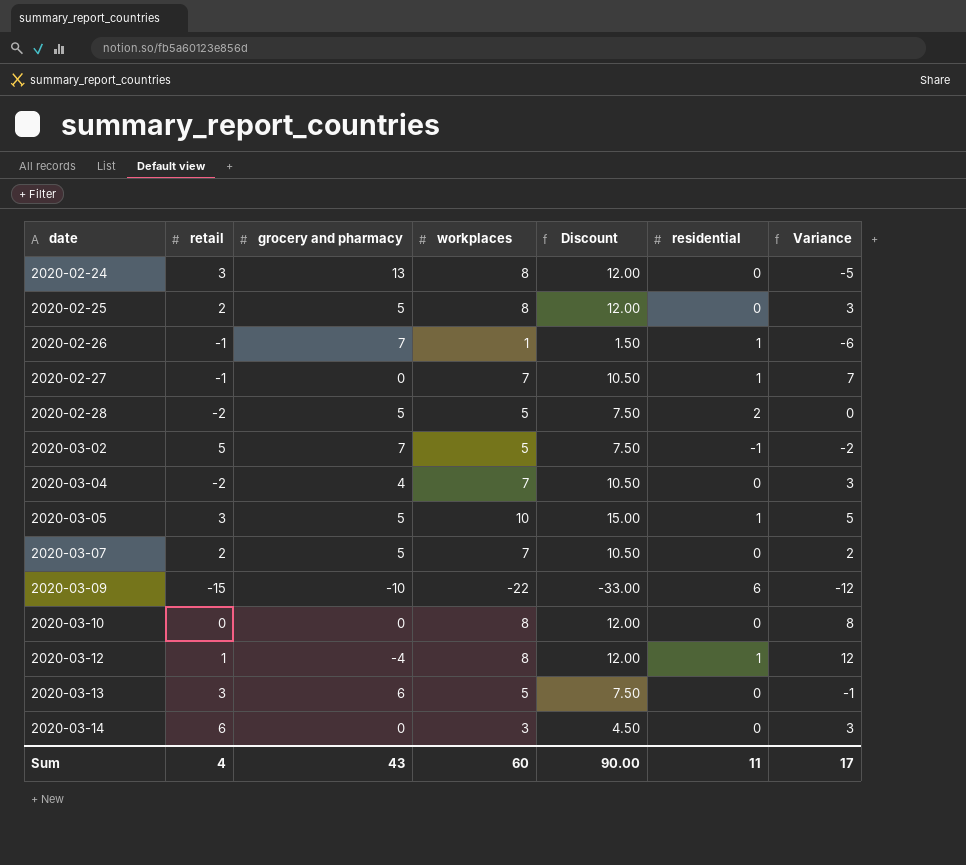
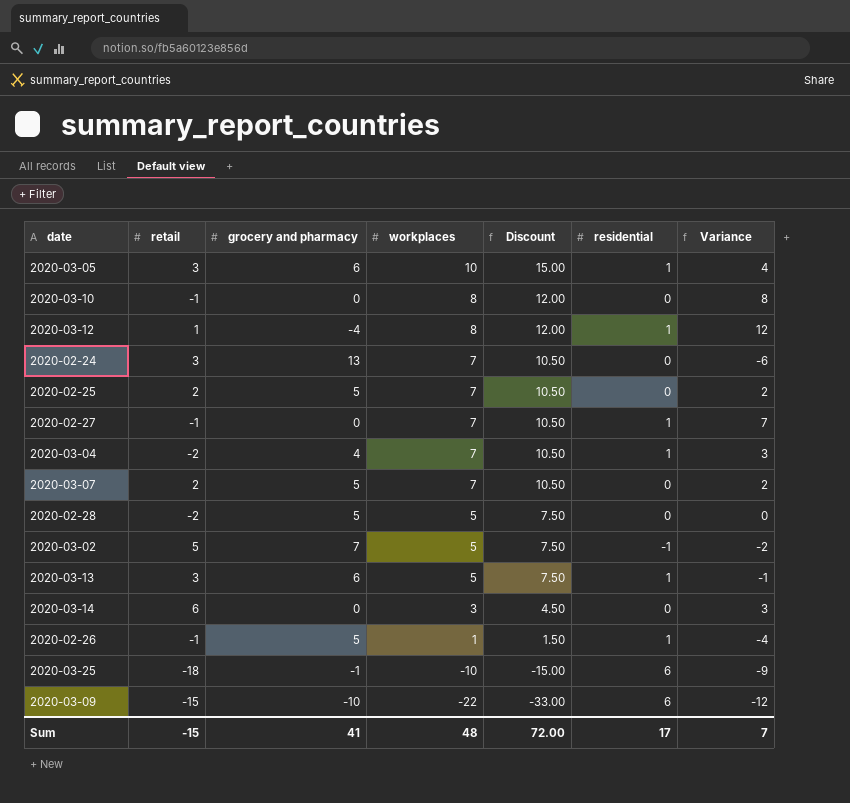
row order: date ascending -> workplaces descending
2020-03-05 | grocery and pharmacy: 5 -> 6
2020-03-05 | Variance: 5 -> 4
2020-03-10 | retail: 0 -> -1
2020-02-24 | workplaces: 8 -> 7
2020-02-24 | Discount: 12.00 -> 10.50
2020-02-24 | Variance: -5 -> -6
2020-02-25 | workplaces: 8 -> 7
2020-02-25 | Discount: 12.00 -> 10.50
2020-02-25 | Variance: 3 -> 2
2020-03-04 | residential: 0 -> 1
2020-02-28 | residential: 2 -> 0
2020-03-13 | residential: 0 -> 1
2020-02-26 | grocery and pharmacy: 7 -> 5
2020-02-26 | Variance: -6 -> -4
row 2020-03-25: none -> -18 | -1 | -10 | -15.00 | 6 | -9
Sum | retail: 4 -> -15
Sum | grocery and pharmacy: 43 -> 41
Sum | workplaces: 60 -> 48
Sum | Discount: 90.00 -> 72.00
Sum | residential: 11 -> 17
Sum | Variance: 17 -> 7

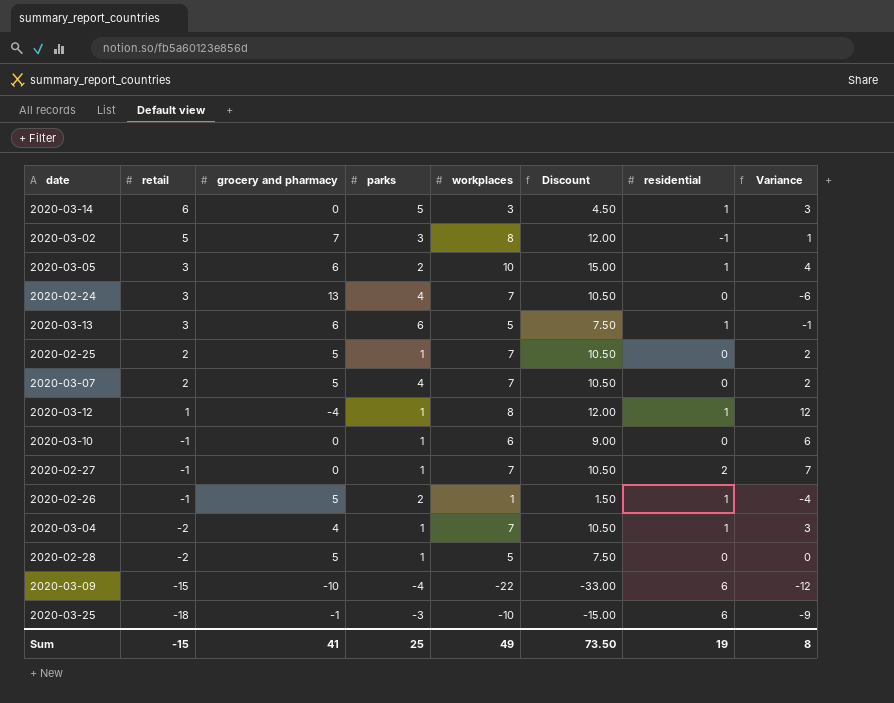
row order: workplaces descending -> retail descending
column parks | position: none -> 4
2020-03-14 | residential: 0 -> 1
2020-03-02 | workplaces: 5 -> 8
2020-03-02 | Discount: 7.50 -> 12.00
2020-03-02 | Variance: -2 -> 1
2020-03-10 | workplaces: 8 -> 6
2020-03-10 | Discount: 12.00 -> 9.00
2020-03-10 | Variance: 8 -> 6
2020-02-27 | residential: 1 -> 2
Sum | workplaces: 48 -> 49
Sum | Discount: 72.00 -> 73.50
Sum | residential: 17 -> 19
Sum | Variance: 7 -> 8

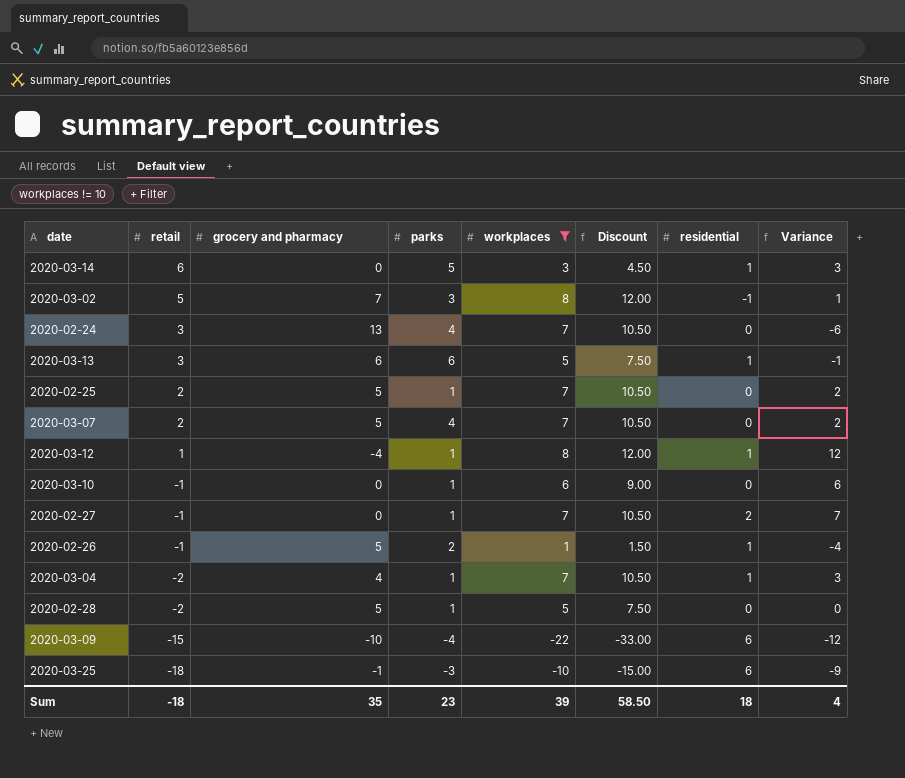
filter: none -> workplaces != 10
Sum | retail: -15 -> -18
Sum | grocery and pharmacy: 41 -> 35
Sum | parks: 25 -> 23
Sum | workplaces: 49 -> 39
Sum | Discount: 73.50 -> 58.50
Sum | residential: 19 -> 18
Sum | Variance: 8 -> 4

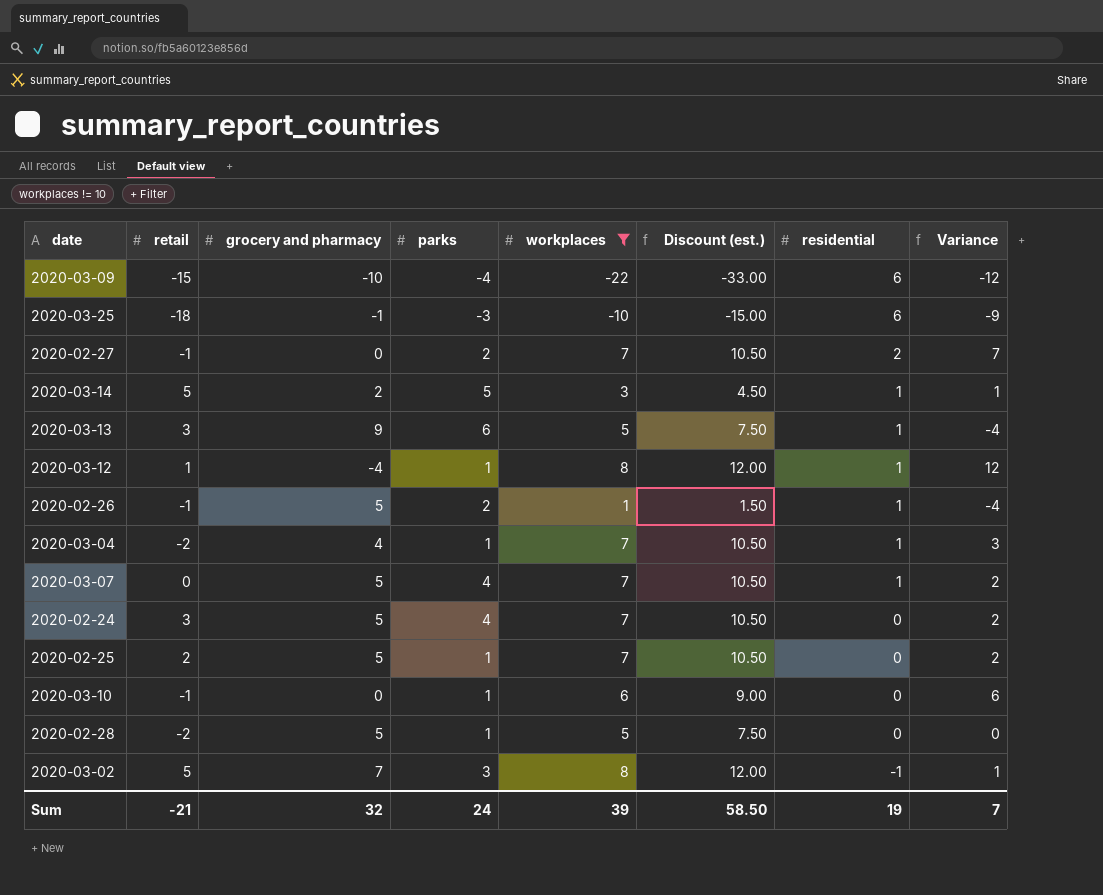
row order: retail descending -> residential descending
column name: Discount -> Discount (est.)
2020-02-27 | parks: 1 -> 2
2020-03-14 | retail: 6 -> 5
2020-03-14 | grocery and pharmacy: 0 -> 2
2020-03-14 | Variance: 3 -> 1
2020-03-13 | grocery and pharmacy: 6 -> 9
2020-03-13 | Variance: -1 -> -4
2020-03-07 | retail: 2 -> 0
2020-03-07 | residential: 0 -> 1
2020-02-24 | grocery and pharmacy: 13 -> 5
2020-02-24 | Variance: -6 -> 2
Sum | retail: -18 -> -21
Sum | grocery and pharmacy: 35 -> 32
Sum | parks: 23 -> 24
Sum | residential: 18 -> 19
Sum | Variance: 4 -> 7

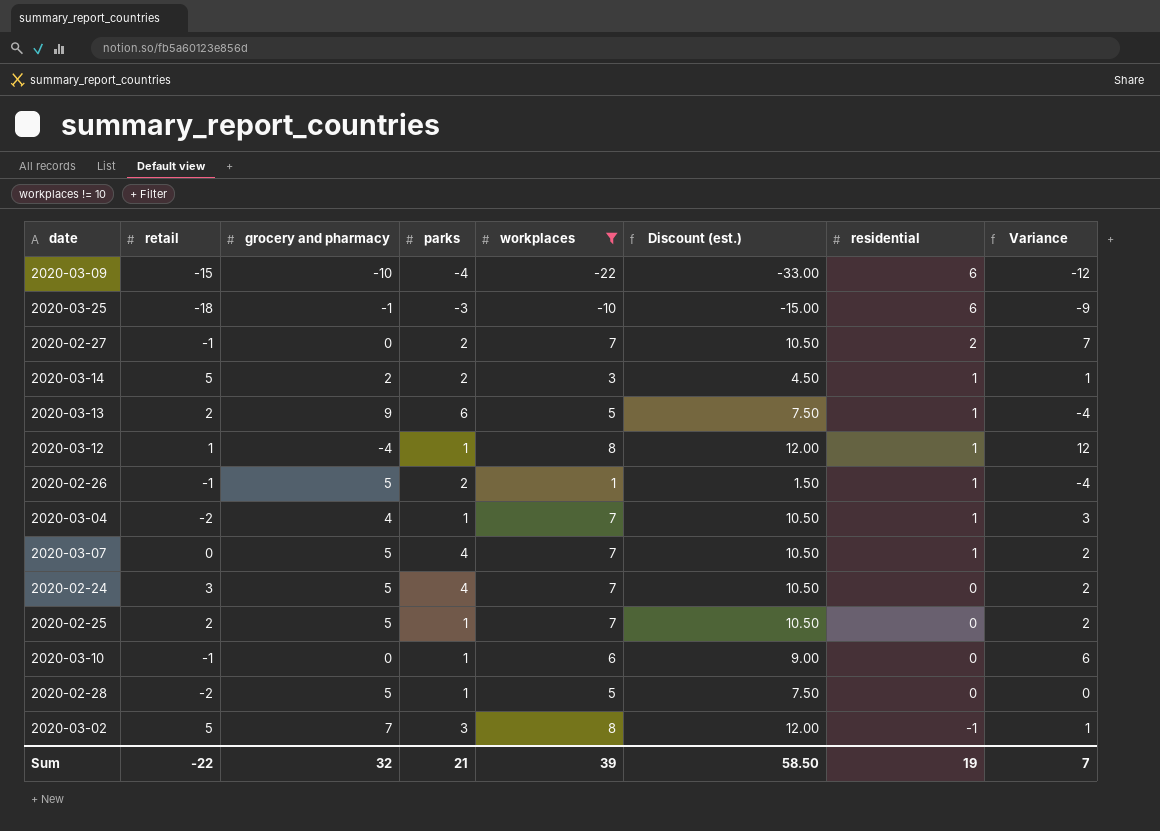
2020-03-14 | parks: 5 -> 2
2020-03-13 | retail: 3 -> 2
Sum | retail: -21 -> -22
Sum | parks: 24 -> 21

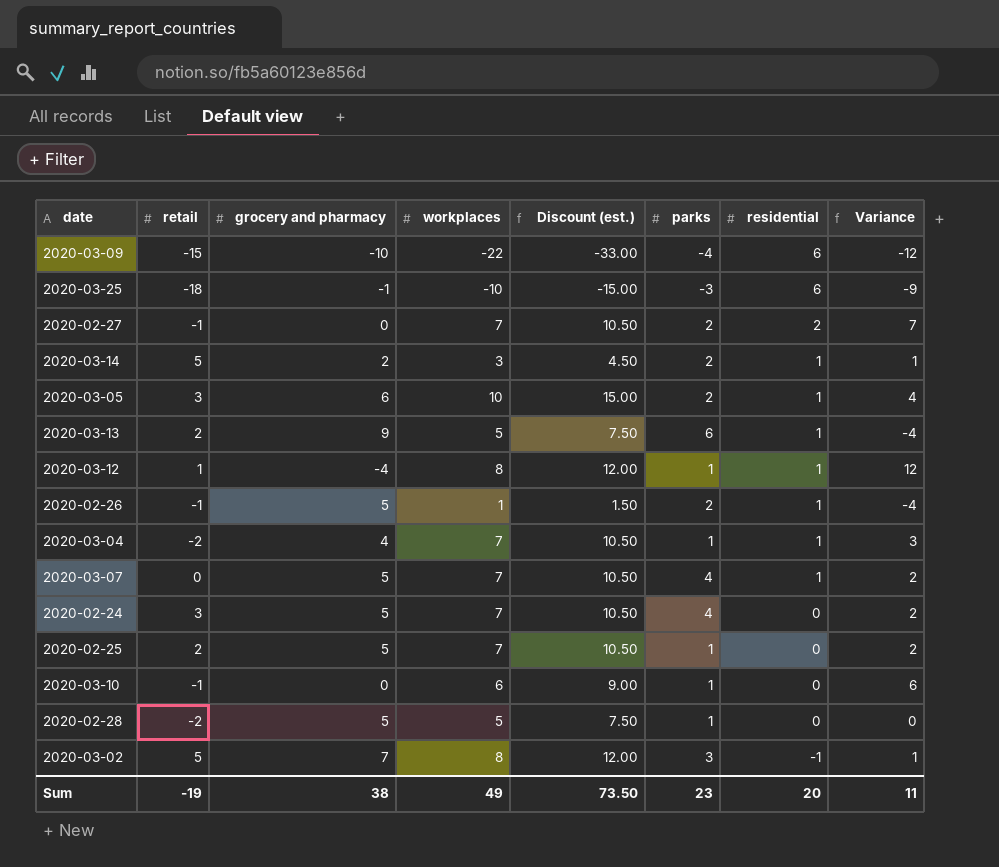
filter: workplaces != 10 -> none
column parks | position: 4 -> 6
Sum | retail: -22 -> -19
Sum | grocery and pharmacy: 32 -> 38
Sum | workplaces: 39 -> 49
Sum | Discount (est.): 58.50 -> 73.50
Sum | parks: 21 -> 23
Sum | residential: 19 -> 20
Sum | Variance: 7 -> 11

